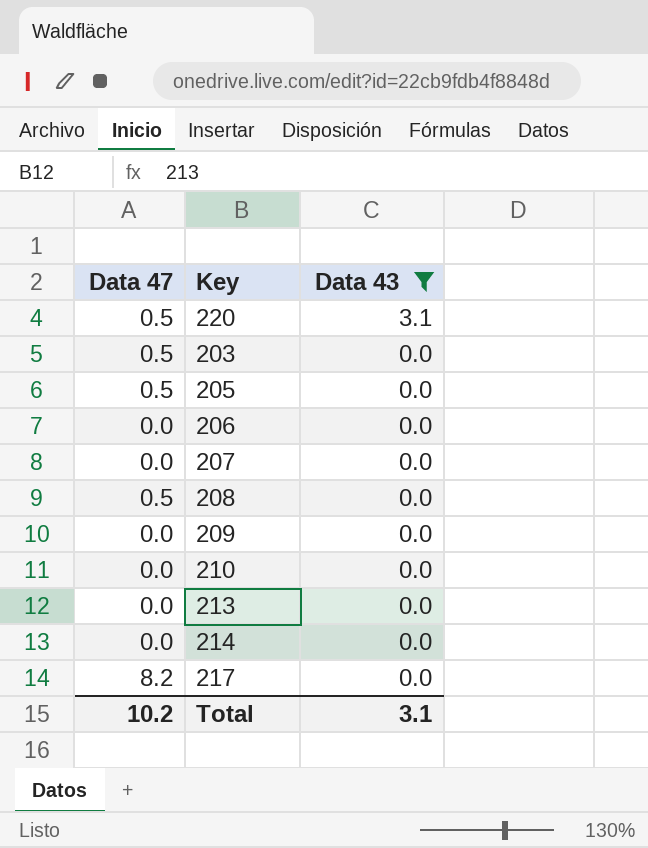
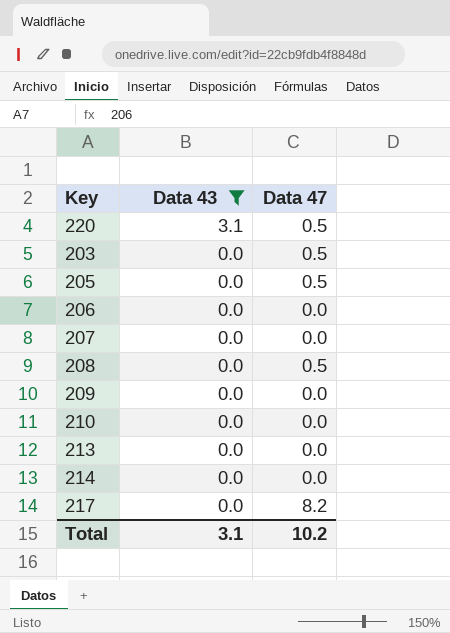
column Data 47 | position: 1 -> 3

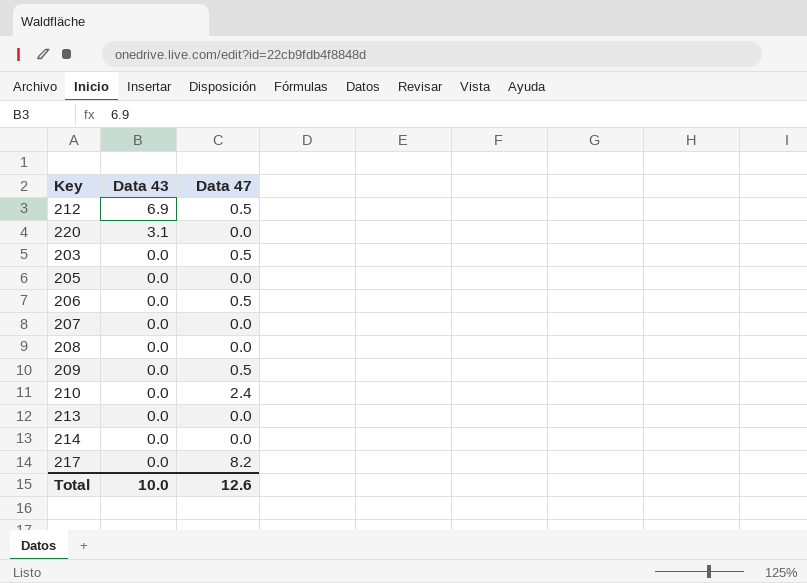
filter: Data 43 != 6.9 -> none
220 | Data 47: 0.5 -> 0.0
205 | Data 47: 0.5 -> 0.0
206 | Data 47: 0.0 -> 0.5
208 | Data 47: 0.5 -> 0.0
209 | Data 47: 0.0 -> 0.5
210 | Data 47: 0.0 -> 2.4
Total | Data 43: 3.1 -> 10.0
Total | Data 47: 10.2 -> 12.6

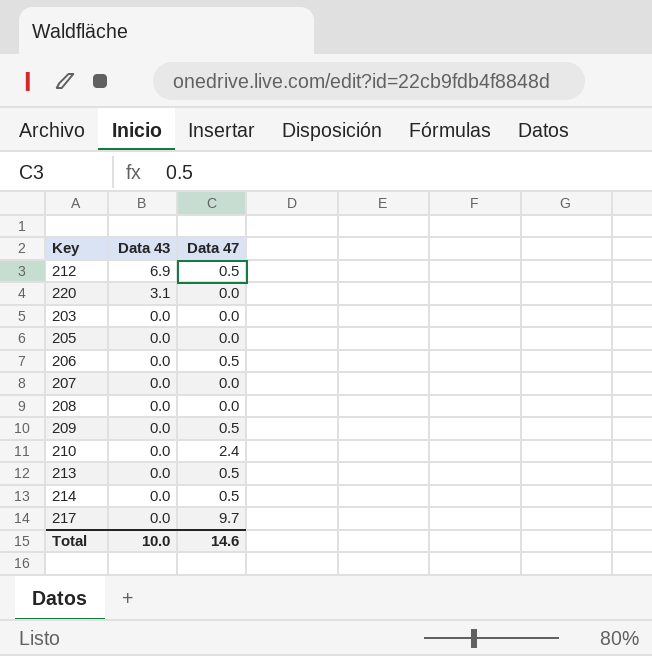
203 | Data 47: 0.5 -> 0.0
213 | Data 47: 0.0 -> 0.5
214 | Data 47: 0.0 -> 0.5
217 | Data 47: 8.2 -> 9.7
Total | Data 47: 12.6 -> 14.6

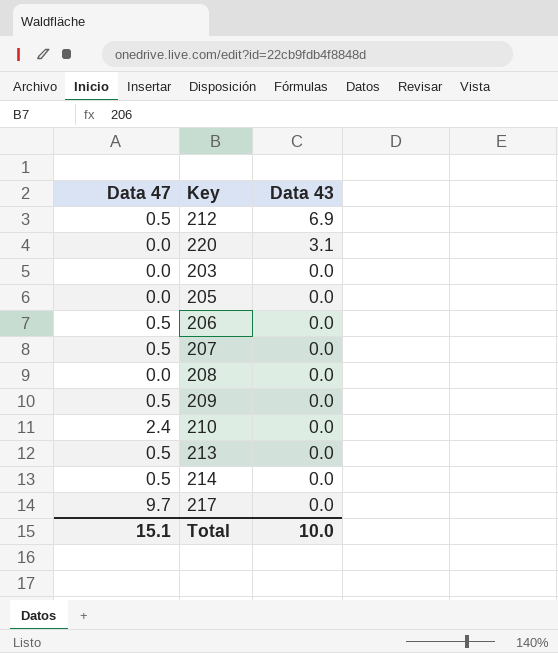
column Data 47 | position: 3 -> 1
207 | Data 47: 0.0 -> 0.5
Total | Data 47: 14.6 -> 15.1

